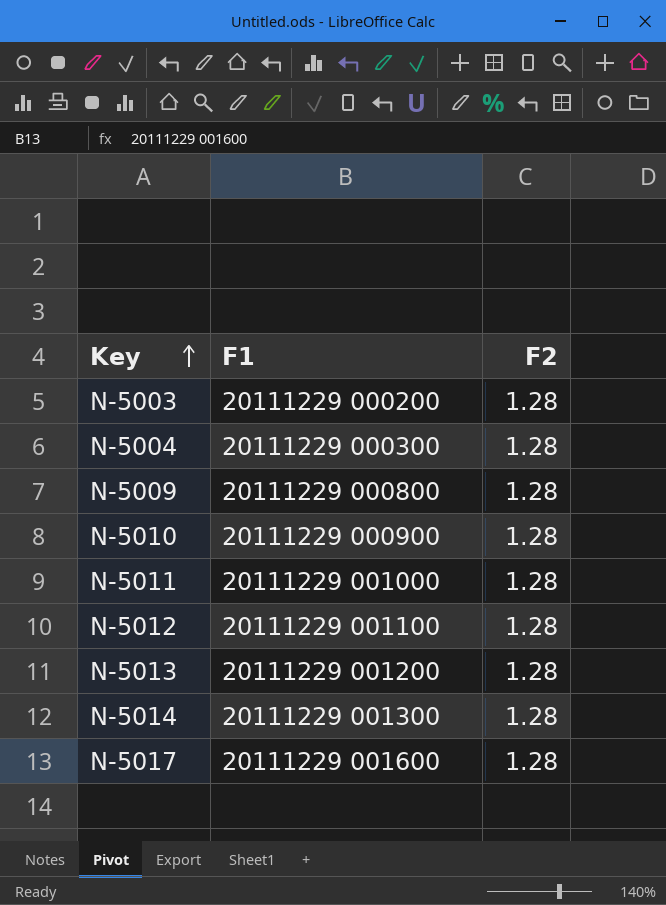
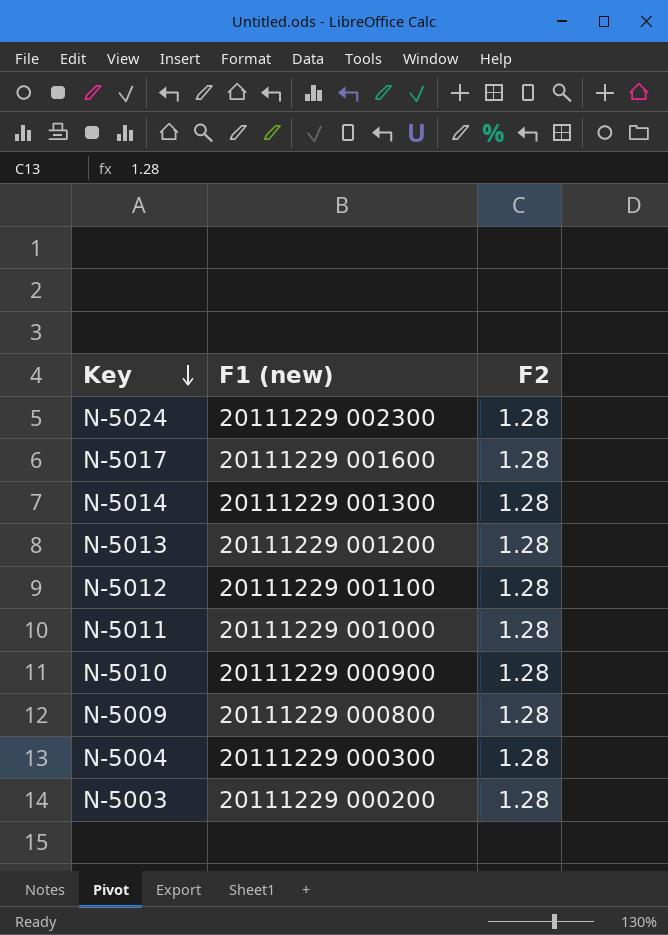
row order: Key ascending -> Key descending
column name: F1 -> F1 (new)
row N-5024: none -> 20111229 002300 | 1.28

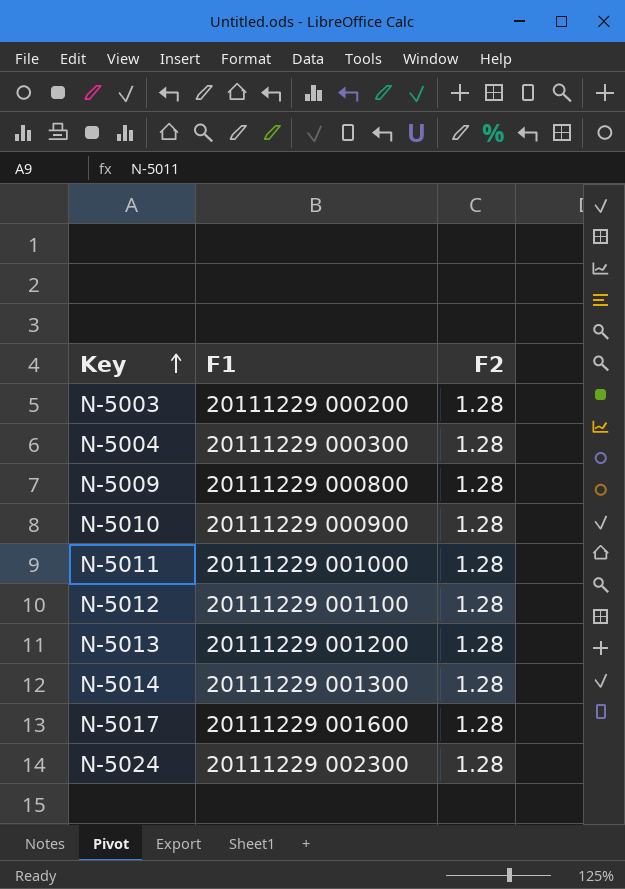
row order: Key descending -> Key ascending
column name: F1 (new) -> F1

